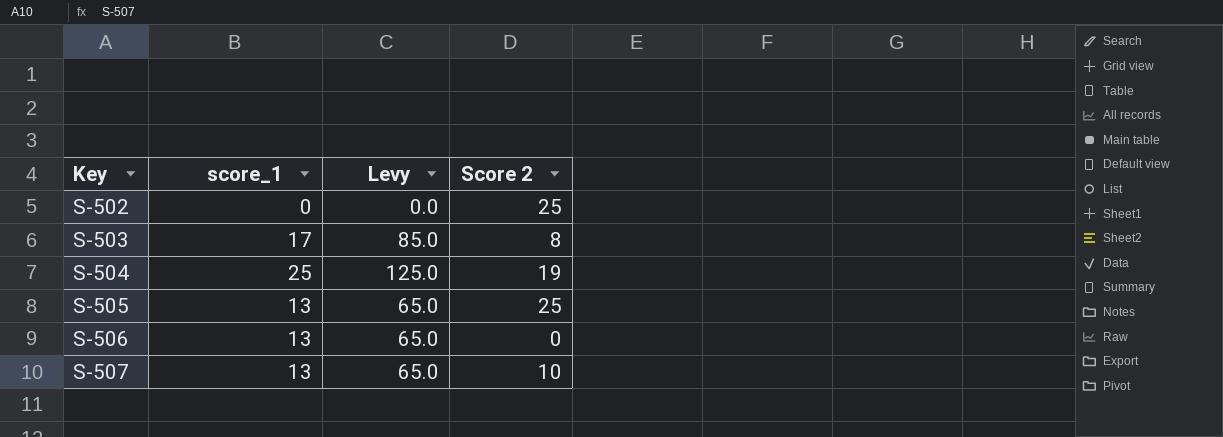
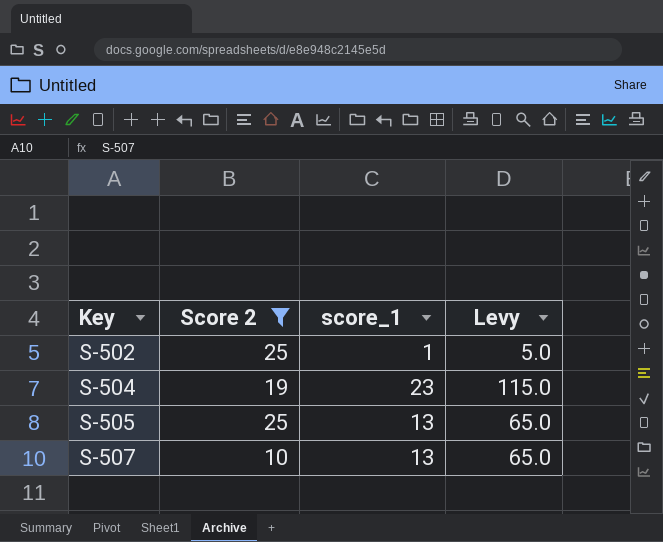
filter: none -> Score 2 >= 10
column Score 2 | position: 4 -> 2
S-502 | score_1: 0 -> 1
S-502 | Levy: 0.0 -> 5.0
S-504 | score_1: 25 -> 23
S-504 | Levy: 125.0 -> 115.0

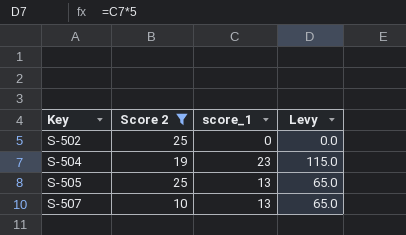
S-502 | score_1: 1 -> 0
S-502 | Levy: 5.0 -> 0.0

